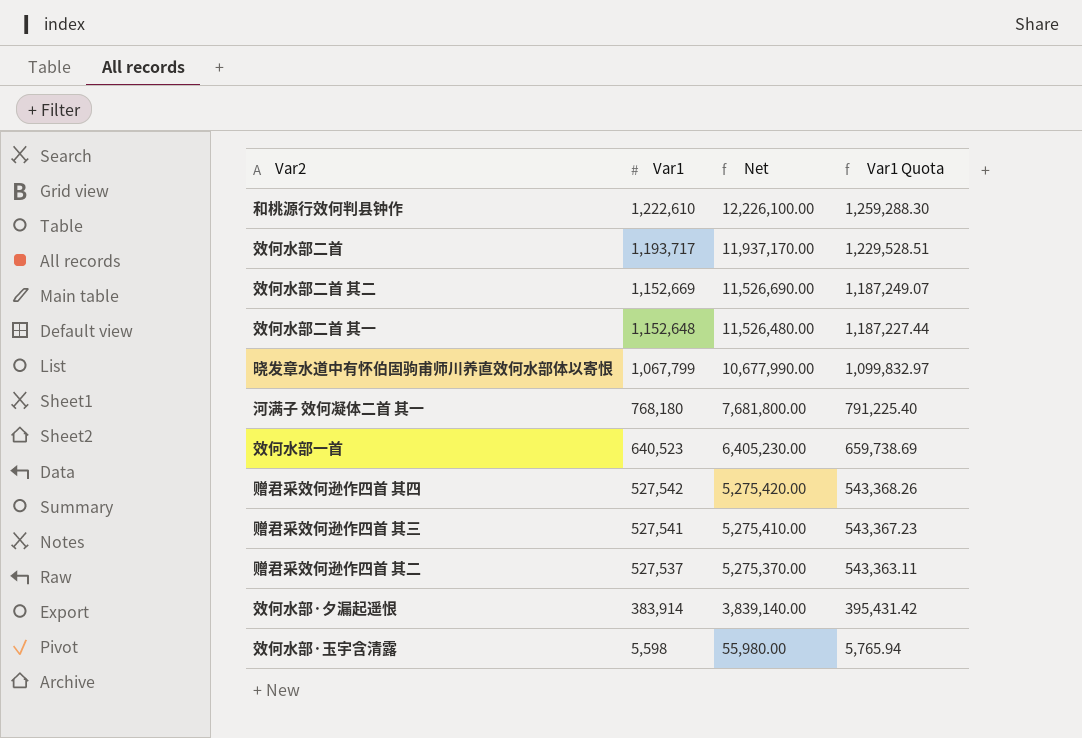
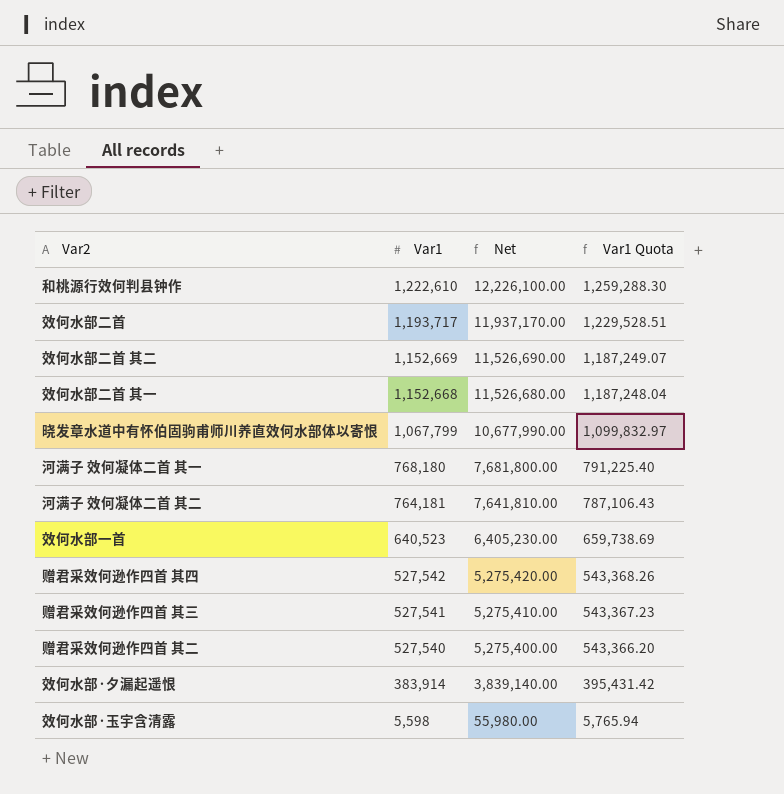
效何水部二首 其一 | Var1: 1,152,648 -> 1,152,668
效何水部二首 其一 | Net: 11,526,480.00 -> 11,526,680.00
效何水部二首 其一 | Var1 Quota: 1,187,227.44 -> 1,187,248.04
row 河满子 效何凝体二首 其二: none -> 764,181 | 7,641,810.00 | 787,106.43
赠君采效何逊作四首 其二 | Var1: 527,537 -> 527,540
赠君采效何逊作四首 其二 | Net: 5,275,370.00 -> 5,275,400.00
赠君采效何逊作四首 其二 | Var1 Quota: 543,363.11 -> 543,366.20

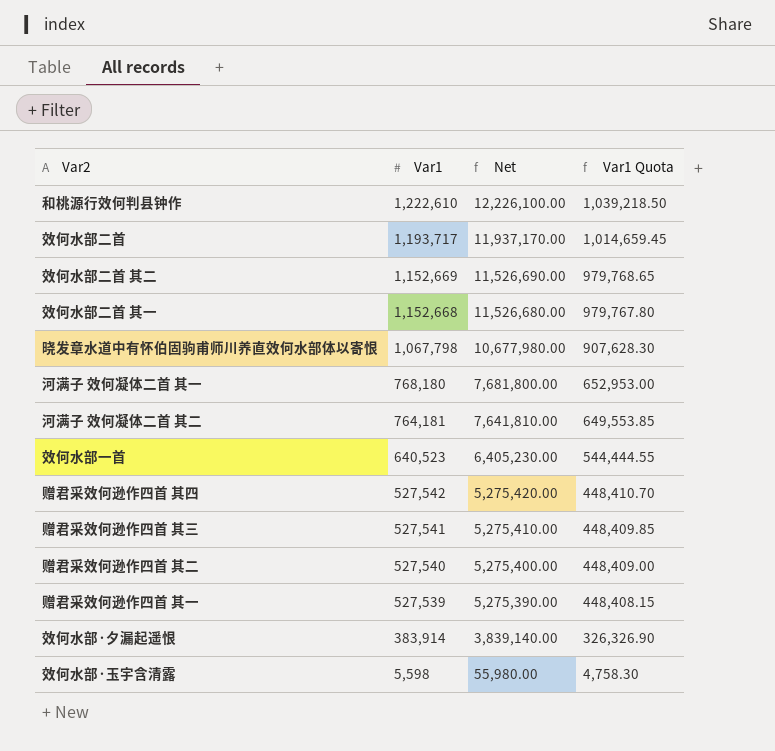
column Var1 Quota | formula: [Var1] * 1.03 -> [Var1] * 0.85
晓发章水道中有怀伯固驹甫师川养直效何水部体以寄恨 | Var1: 1,067,799 -> 1,067,798
晓发章水道中有怀伯固驹甫师川养直效何水部体以寄恨 | Net: 10,677,990.00 -> 10,677,980.00
row 赠君采效何逊作四首 其一: none -> 527,539 | 5,275,390.00 | 448,408.15

